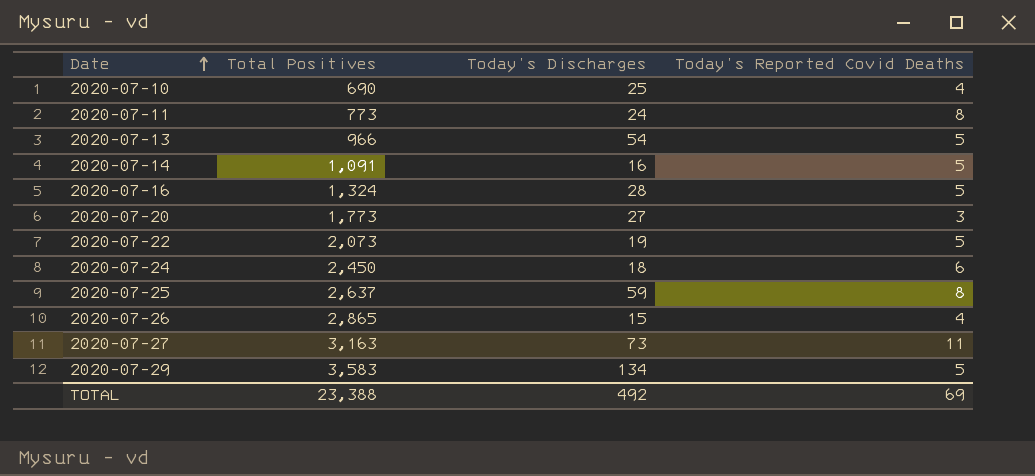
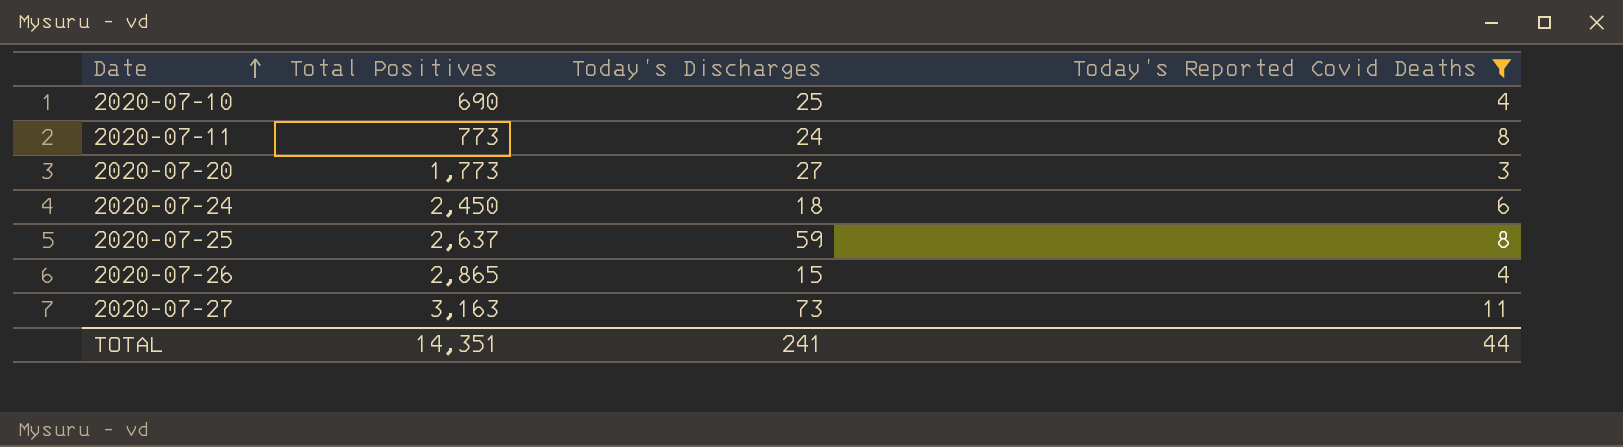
filter: none -> Today’s Reported Covid Deaths != 5
TOTAL | Total Positives: 23,388 -> 14,351
TOTAL | Today’s Discharges: 492 -> 241
TOTAL | Today’s Reported Covid Deaths: 69 -> 44

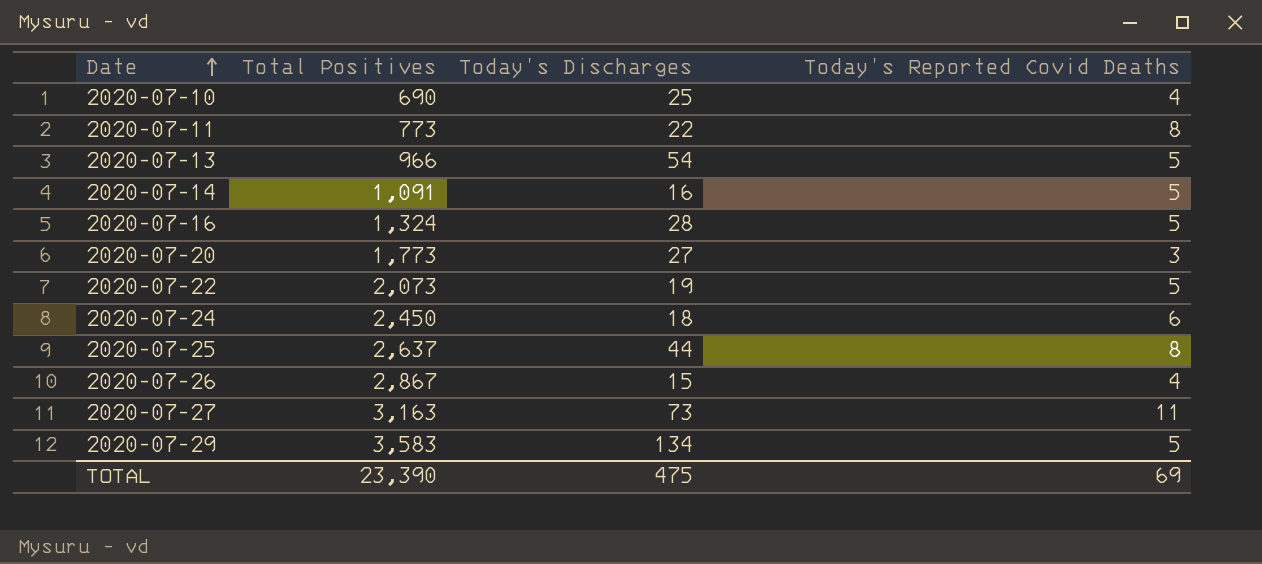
filter: Today’s Reported Covid Deaths != 5 -> none
2020-07-11 | Today’s Discharges: 24 -> 22
2020-07-25 | Today’s Discharges: 59 -> 44
2020-07-26 | Total Positives: 2,865 -> 2,867
TOTAL | Total Positives: 14,351 -> 23,390
TOTAL | Today’s Discharges: 241 -> 475
TOTAL | Today’s Reported Covid Deaths: 44 -> 69

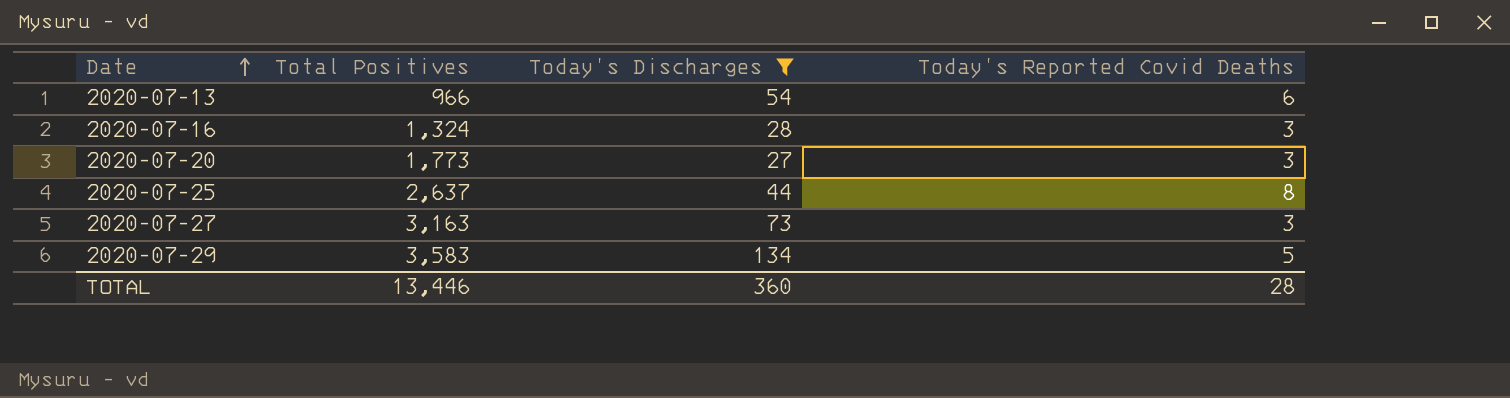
filter: none -> Today’s Discharges >= 27
2020-07-13 | Today’s Reported Covid Deaths: 5 -> 6
2020-07-16 | Today’s Reported Covid Deaths: 5 -> 3
2020-07-27 | Today’s Reported Covid Deaths: 11 -> 3
TOTAL | Total Positives: 23,390 -> 13,446
TOTAL | Today’s Discharges: 475 -> 360
TOTAL | Today’s Reported Covid Deaths: 69 -> 28

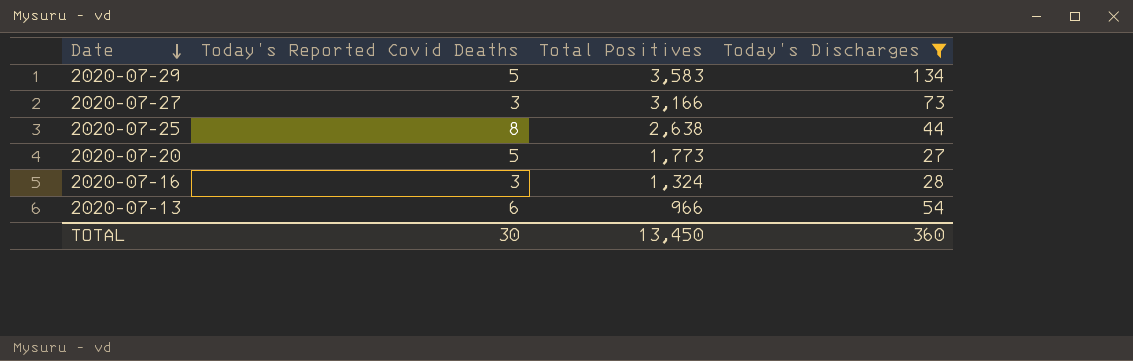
row order: Date ascending -> Date descending
column Today’s Reported Covid Deaths | position: 4 -> 2
2020-07-27 | Total Positives: 3,163 -> 3,166
2020-07-25 | Total Positives: 2,637 -> 2,638
2020-07-20 | Today’s Reported Covid Deaths: 3 -> 5
TOTAL | Today’s Reported Covid Deaths: 28 -> 30
TOTAL | Total Positives: 13,446 -> 13,450

